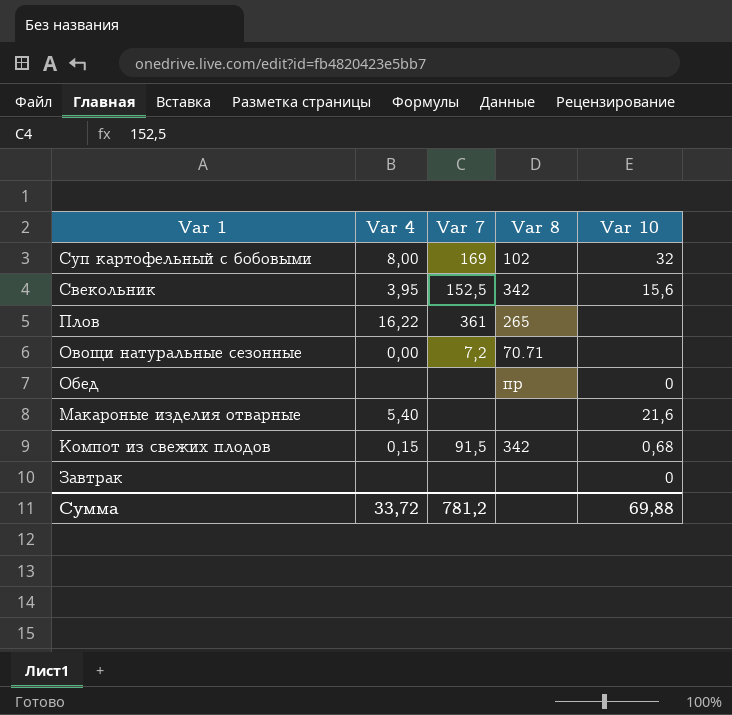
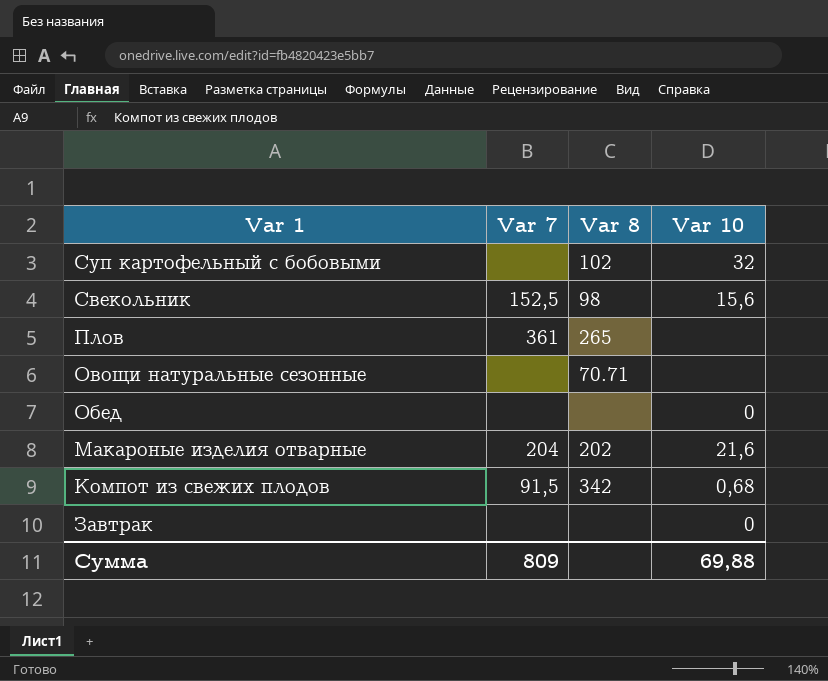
column Var 4 | position: 2 -> none
Суп картофельный с бобовыми | Var 7: 169 -> none
Свекольник | Var 8: 342 -> 98
Овощи натуральные сезонные | Var 7: 7,2 -> none
Обед | Var 8: пр -> none
Макароные изделия отварные | Var 7: none -> 204
Макароные изделия отварные | Var 8: none -> 202
Сумма | Var 7: 781,2 -> 809

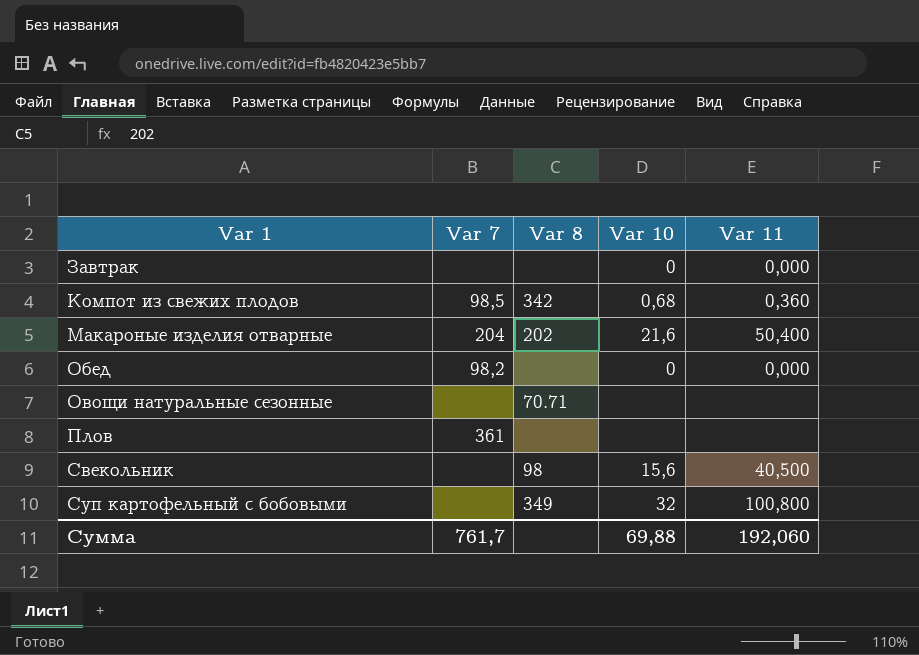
row order: Var 1 descending -> Var 1 ascending
column Var 11 | position: none -> 5
Компот из свежих плодов | Var 7: 91,5 -> 98,5
Обед | Var 7: none -> 98,2
Плов | Var 8: 265 -> none
Свекольник | Var 7: 152,5 -> none
Суп картофельный с бобовыми | Var 8: 102 -> 349
Сумма | Var 7: 809 -> 761,7

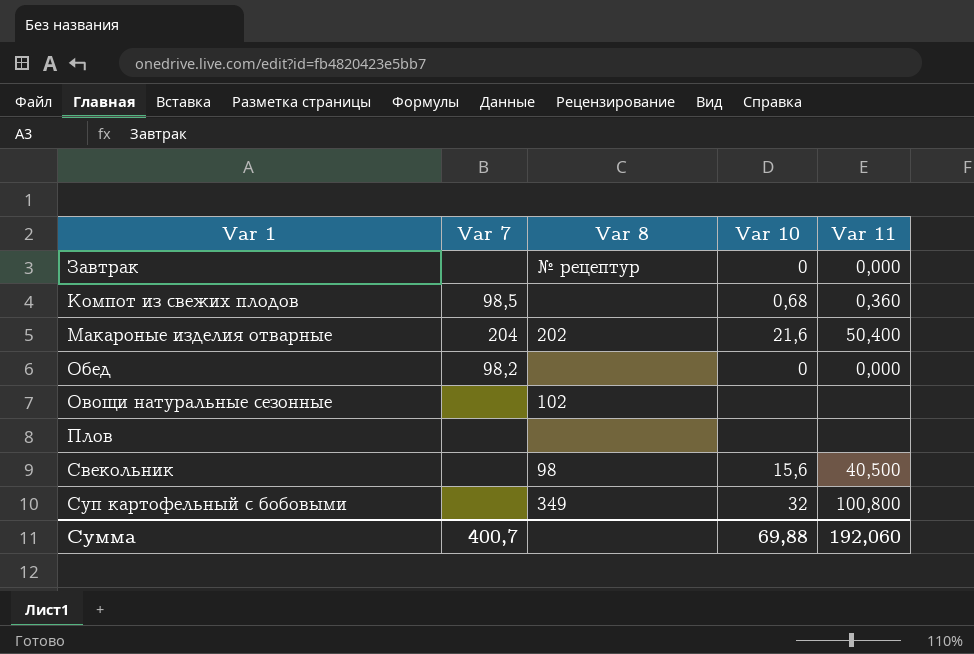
Завтрак | Var 8: none -> № рецептур
Компот из свежих плодов | Var 8: 342 -> none
Овощи натуральные сезонные | Var 8: 70.71 -> 102
Плов | Var 7: 361 -> none
Сумма | Var 7: 761,7 -> 400,7

